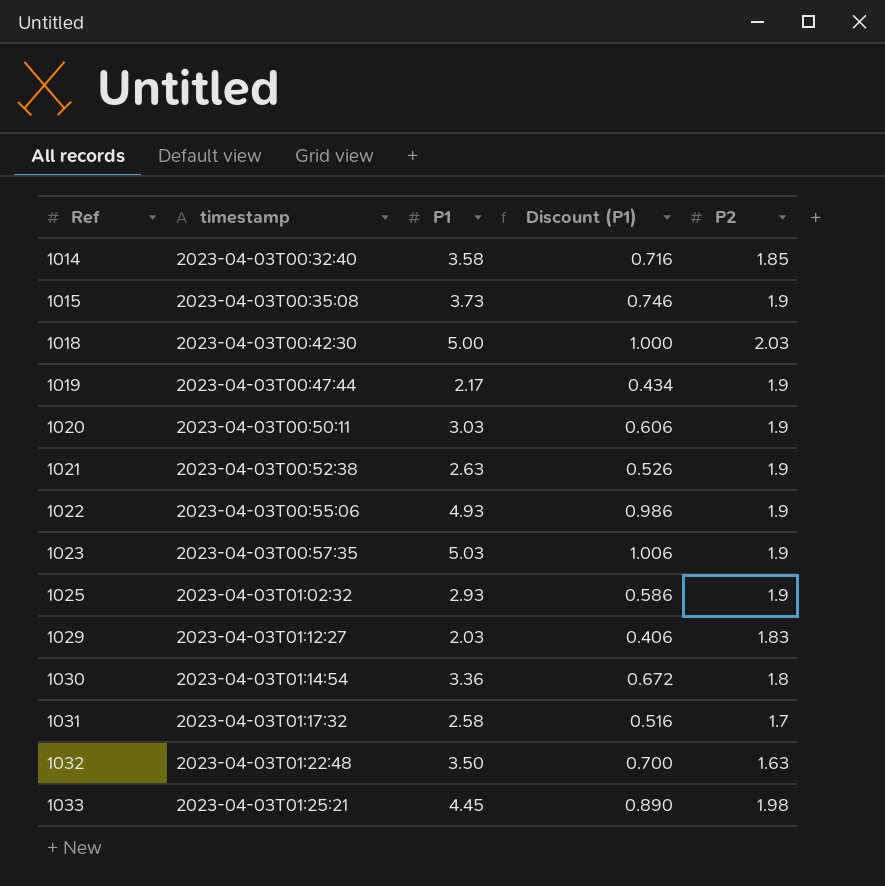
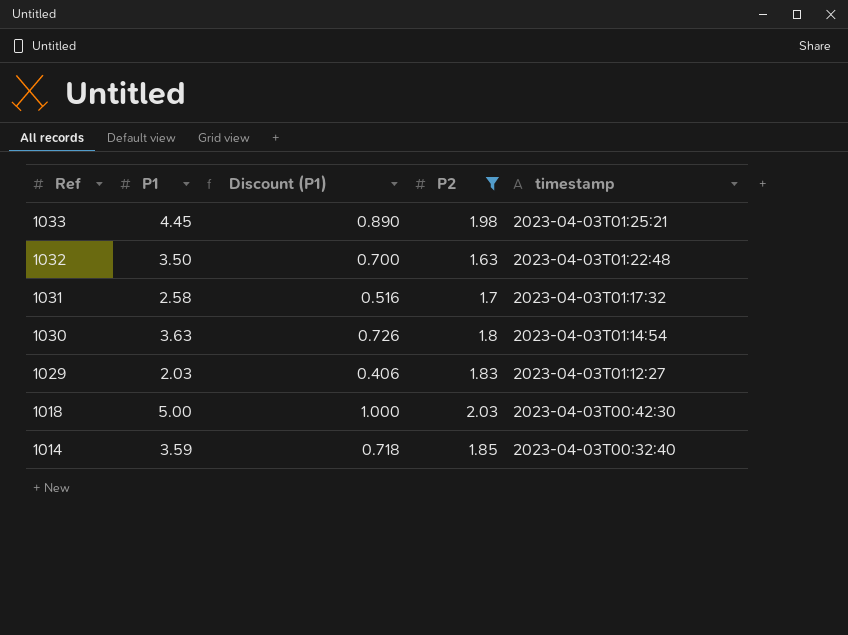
filter: none -> P2 != 1.9
row order: Ref ascending -> Ref descending
column timestamp | position: 2 -> 5
1030 | P1: 3.36 -> 3.63
1030 | Discount (P1): 0.672 -> 0.726
1014 | P1: 3.58 -> 3.59
1014 | Discount (P1): 0.716 -> 0.718

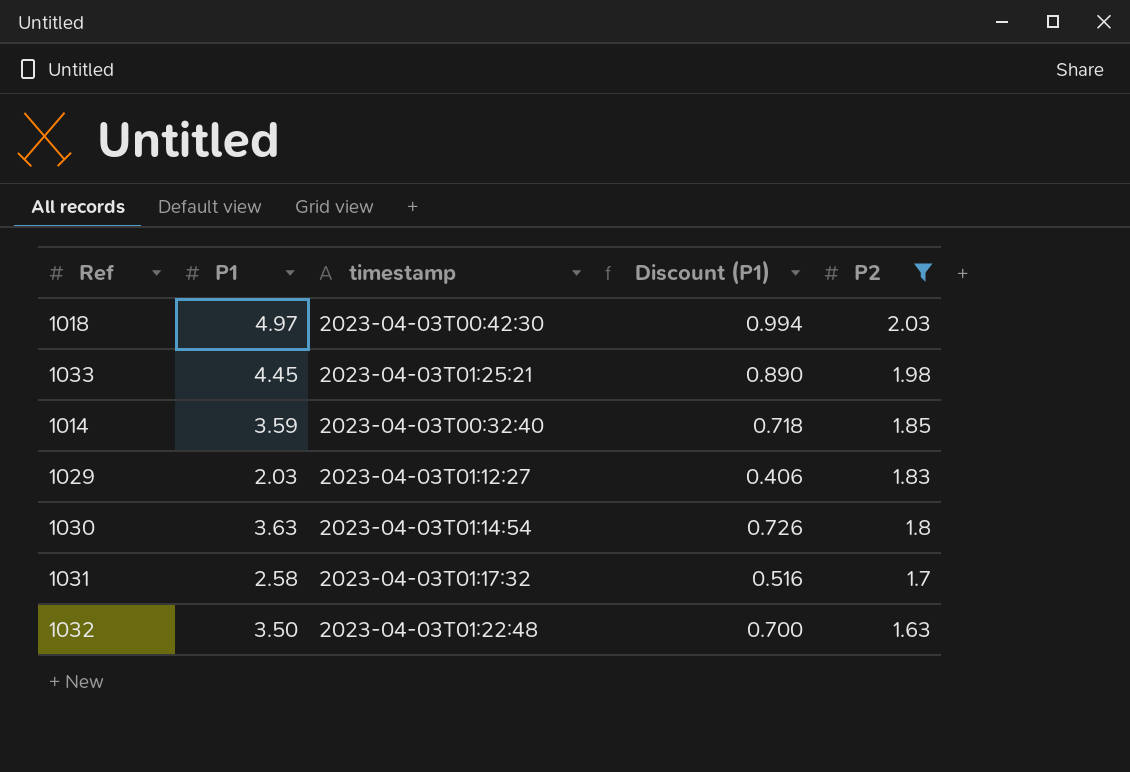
row order: Ref descending -> P2 descending
column timestamp | position: 5 -> 3
1018 | P1: 5.00 -> 4.97
1018 | Discount (P1): 1.000 -> 0.994

